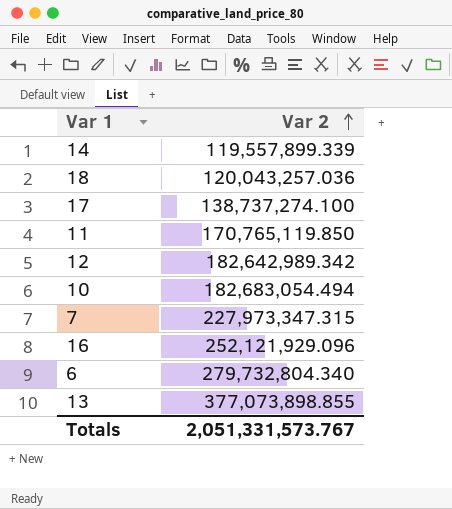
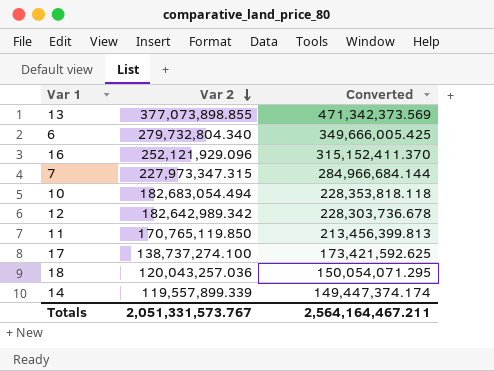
row order: Var 2 ascending -> Var 2 descending
column Converted | formula: none -> [Var 2] * 1.25

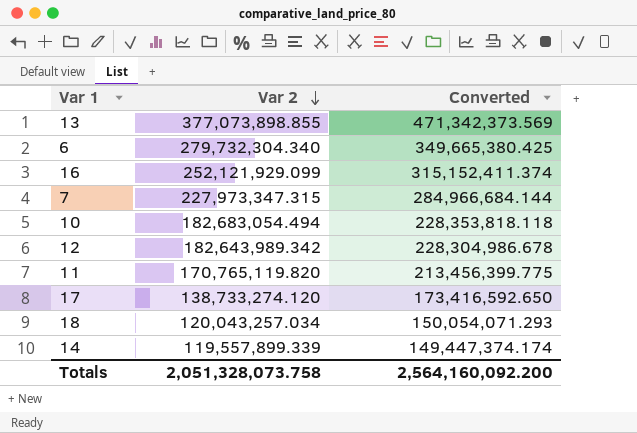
6 | Var 2: 279,732,804.340 -> 279,732,304.340
6 | Converted: 349,666,005.425 -> 349,665,380.425
16 | Var 2: 252,121,929.096 -> 252,121,929.099
16 | Converted: 315,152,411.370 -> 315,152,411.374
12 | Var 2: 182,642,989.342 -> 182,643,989.342
12 | Converted: 228,303,736.678 -> 228,304,986.678
11 | Var 2: 170,765,119.850 -> 170,765,119.820
11 | Converted: 213,456,399.813 -> 213,456,399.775
17 | Var 2: 138,737,274.100 -> 138,733,274.120
17 | Converted: 173,421,592.625 -> 173,416,592.650
18 | Var 2: 120,043,257.036 -> 120,043,257.034
18 | Converted: 150,054,071.295 -> 150,054,071.293
Totals | Var 2: 2,051,331,573.767 -> 2,051,328,073.758
Totals | Converted: 2,564,164,467.211 -> 2,564,160,092.200

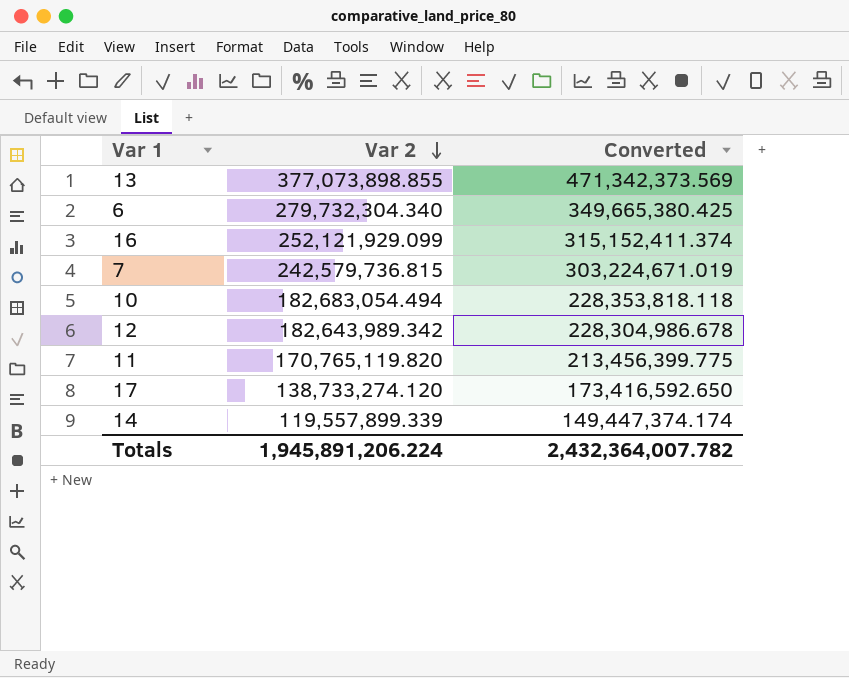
row 18: 120,043,257.034 | 150,054,071.293 -> none
7 | Var 2: 227,973,347.315 -> 242,579,736.815
7 | Converted: 284,966,684.144 -> 303,224,671.019
Totals | Var 2: 2,051,328,073.758 -> 1,945,891,206.224
Totals | Converted: 2,564,160,092.200 -> 2,432,364,007.782

